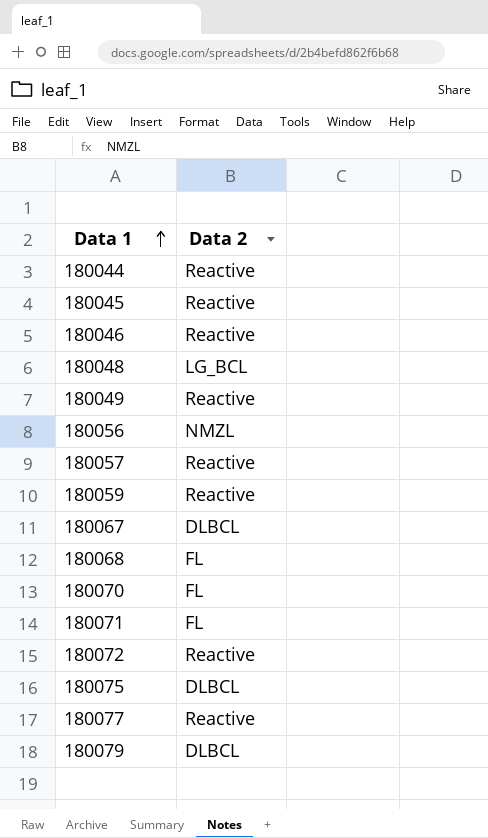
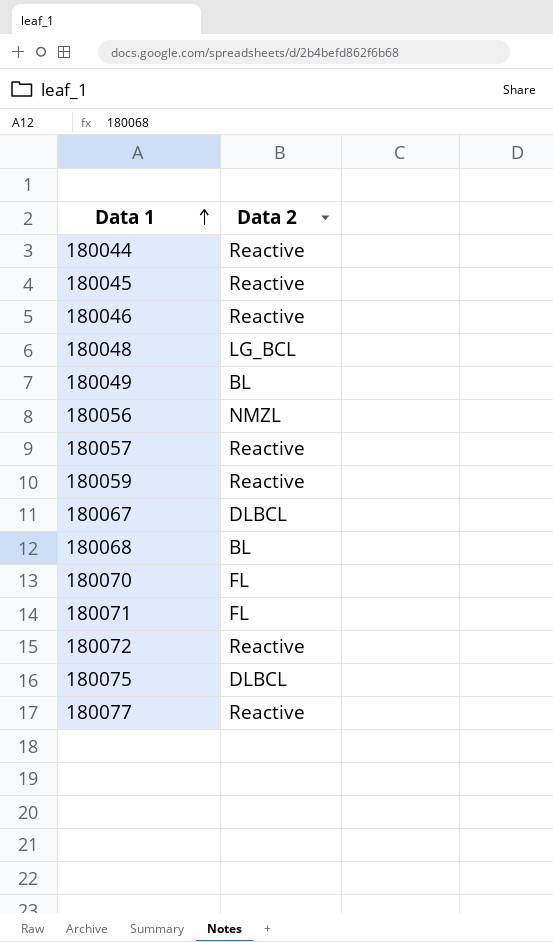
row 180079: DLBCL -> none
180049 | Data 2: Reactive -> BL
180068 | Data 2: FL -> BL

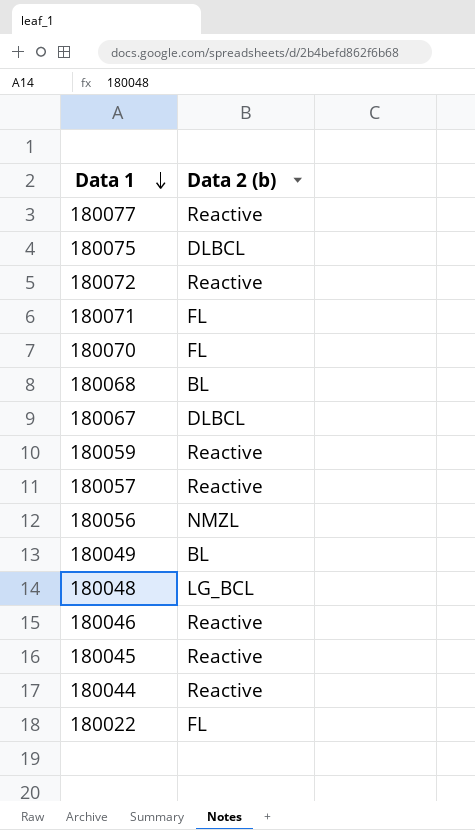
row order: Data 1 ascending -> Data 1 descending
column name: Data 2 -> Data 2 (b)
row 180022: none -> FL

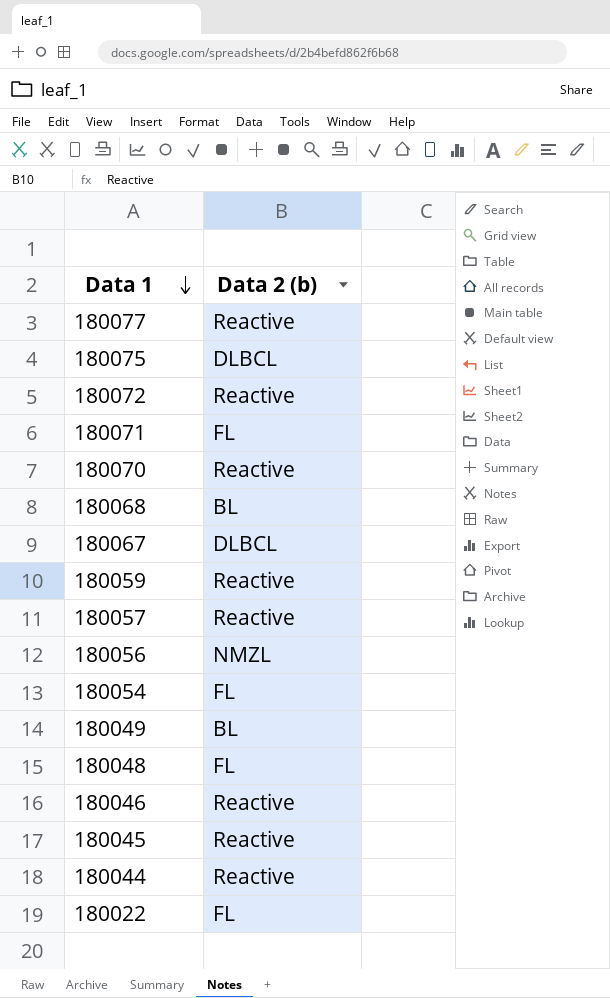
180070 | Data 2 (b): FL -> Reactive
row 180054: none -> FL
180048 | Data 2 (b): LG_BCL -> FL

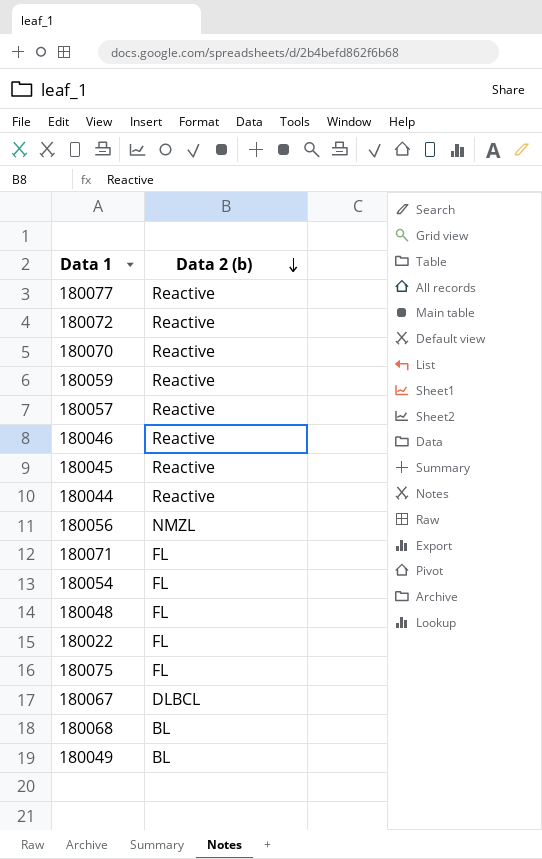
row order: Data 1 descending -> Data 2 (b) descending
180075 | Data 2 (b): DLBCL -> FL

